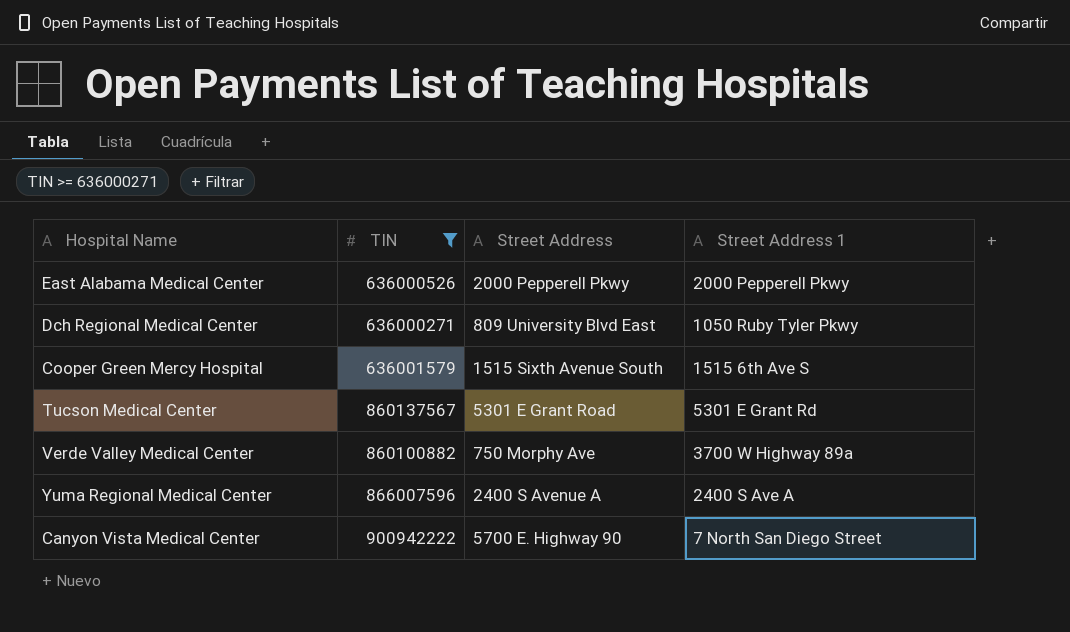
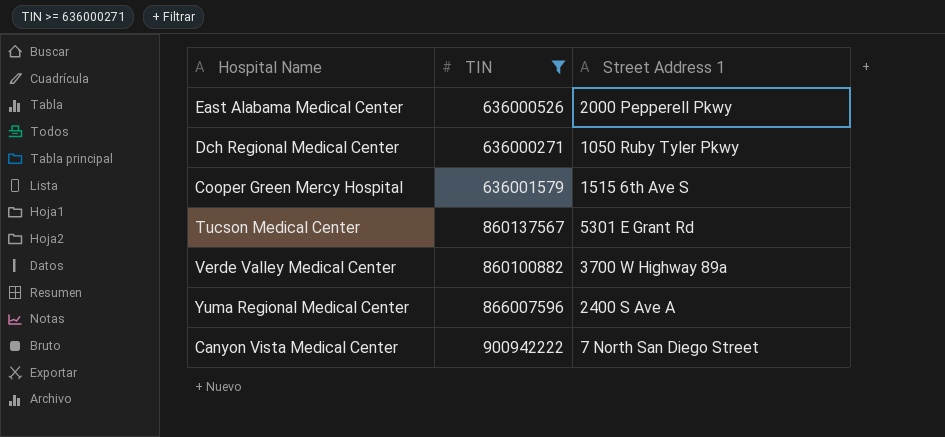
column Street Address | position: 3 -> none

